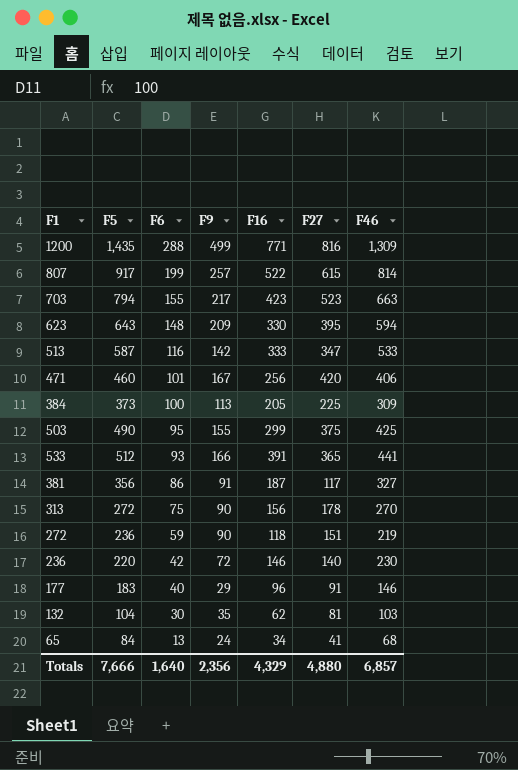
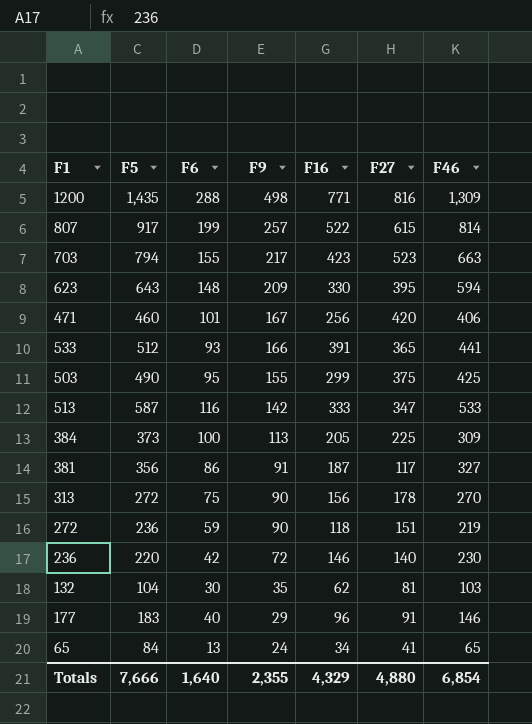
row order: F6 descending -> F9 descending
1200 | F9: 499 -> 498
65 | F46: 68 -> 65
Totals | F9: 2,356 -> 2,355
Totals | F46: 6,857 -> 6,854

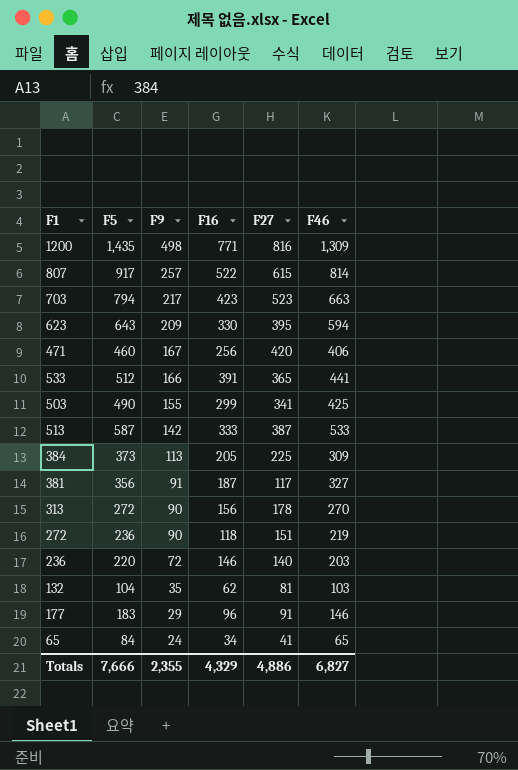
column F6 | position: 3 -> none
503 | F27: 375 -> 341
513 | F27: 347 -> 387
236 | F46: 230 -> 203
Totals | F27: 4,880 -> 4,886
Totals | F46: 6,854 -> 6,827

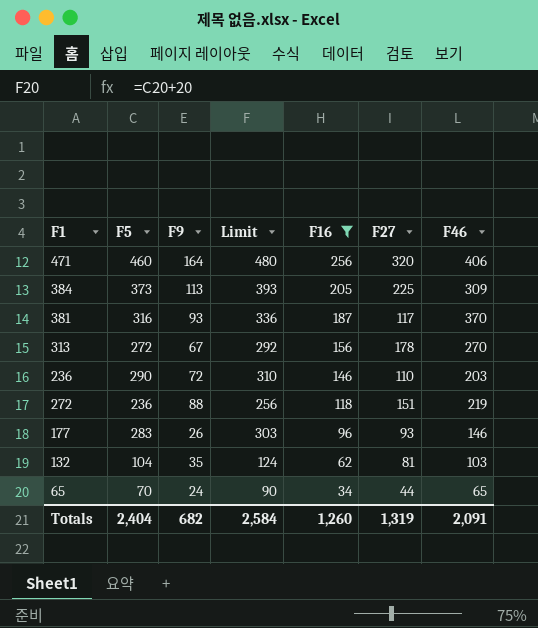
filter: none -> F16 <= 256
row order: F9 descending -> F16 descending
column Limit | formula: none -> [F5] + 20
471 | F9: 167 -> 164
471 | F27: 420 -> 320
381 | F5: 356 -> 316
381 | F9: 91 -> 93
381 | F46: 327 -> 370
313 | F9: 90 -> 67
236 | F5: 220 -> 290
236 | F27: 140 -> 110
272 | F9: 90 -> 88
177 | F5: 183 -> 283
177 | F9: 29 -> 26
177 | F27: 91 -> 93
65 | F5: 84 -> 70
65 | F27: 41 -> 44
Totals | F5: 7,666 -> 2,404
Totals | F9: 2,355 -> 682
Totals | F16: 4,329 -> 1,260
Totals | F27: 4,886 -> 1,319
Totals | F46: 6,827 -> 2,091

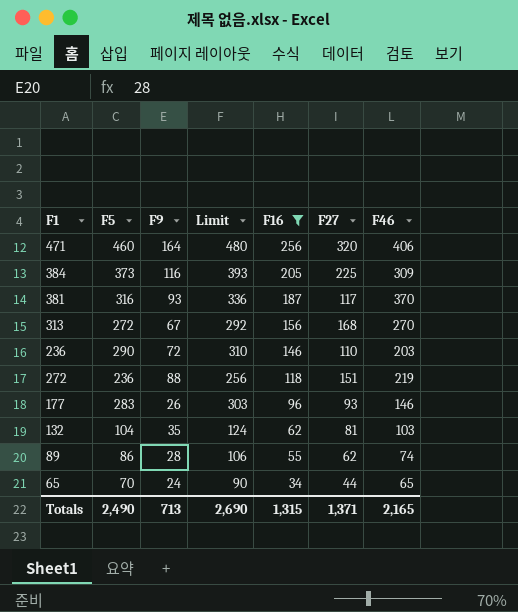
384 | F9: 113 -> 116
313 | F27: 178 -> 168
row 89: none -> 86 | 28 | 106 | 55 | 62 | 74
Totals | F5: 2,404 -> 2,490
Totals | F9: 682 -> 713
Totals | Limit: 2,584 -> 2,690
Totals | F16: 1,260 -> 1,315
Totals | F27: 1,319 -> 1,371
Totals | F46: 2,091 -> 2,165

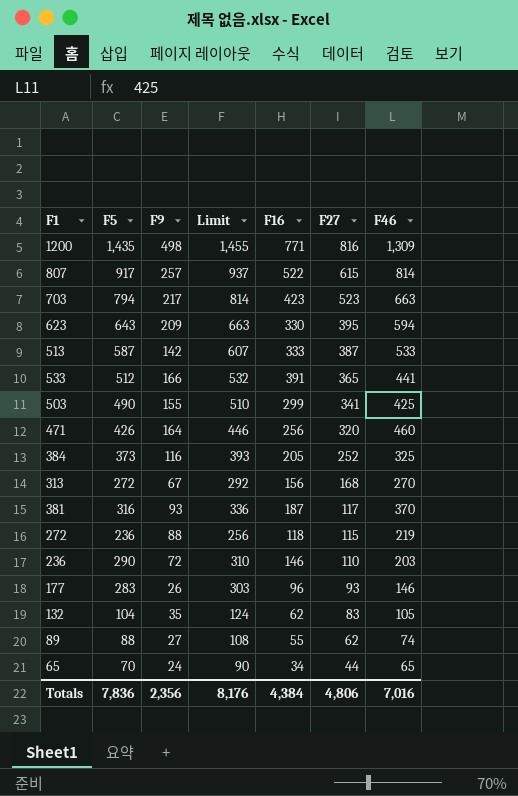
filter: F16 <= 256 -> none
row order: F16 descending -> F27 descending
471 | F5: 460 -> 426
471 | Limit: 480 -> 446
471 | F46: 406 -> 460
384 | F27: 225 -> 252
384 | F46: 309 -> 325
272 | F27: 151 -> 115
132 | F27: 81 -> 83
132 | F46: 103 -> 105
89 | F5: 86 -> 88
89 | F9: 28 -> 27
89 | Limit: 106 -> 108
Totals | F5: 2,490 -> 7,836
Totals | F9: 713 -> 2,356
Totals | Limit: 2,690 -> 8,176
Totals | F16: 1,315 -> 4,384
Totals | F27: 1,371 -> 4,806
Totals | F46: 2,165 -> 7,016

